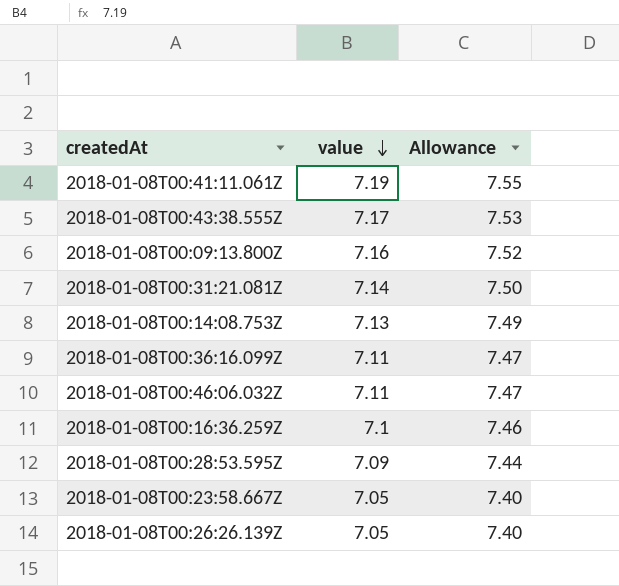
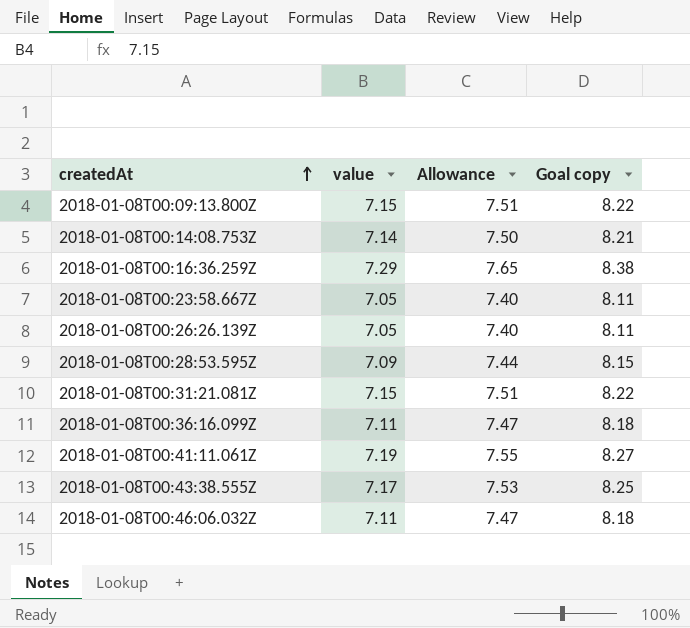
row order: value descending -> createdAt ascending
column Goal copy | formula: none -> [value] * 1.15
2018-01-08T00:09:13.800Z | value: 7.16 -> 7.15
2018-01-08T00:09:13.800Z | Allowance: 7.52 -> 7.51
2018-01-08T00:14:08.753Z | value: 7.13 -> 7.14
2018-01-08T00:14:08.753Z | Allowance: 7.49 -> 7.50
2018-01-08T00:16:36.259Z | value: 7.1 -> 7.29
2018-01-08T00:16:36.259Z | Allowance: 7.46 -> 7.65
2018-01-08T00:31:21.081Z | value: 7.14 -> 7.15
2018-01-08T00:31:21.081Z | Allowance: 7.50 -> 7.51

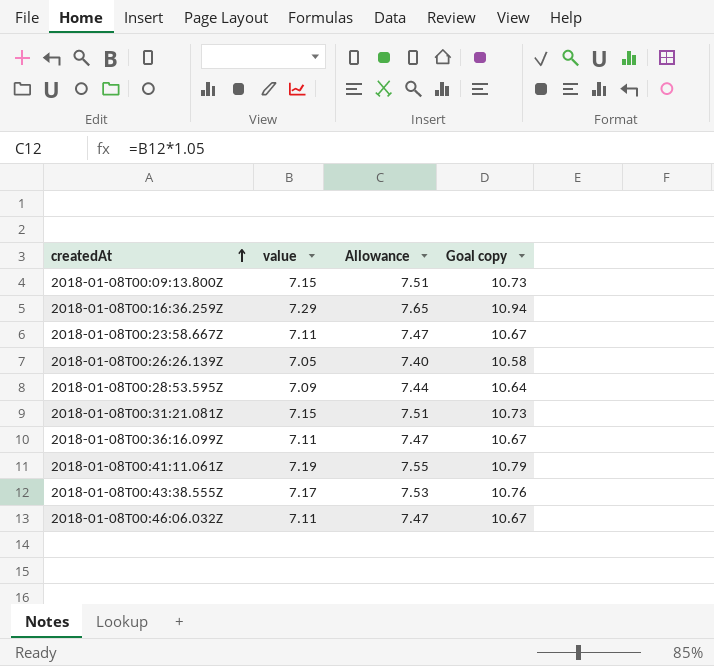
column Goal copy | formula: [value] * 1.15 -> [value] * 1.5
row 2018-01-08T00:14:08.753Z: 7.14 | 7.50 | 8.21 -> none
2018-01-08T00:23:58.667Z | value: 7.05 -> 7.11
2018-01-08T00:23:58.667Z | Allowance: 7.40 -> 7.47

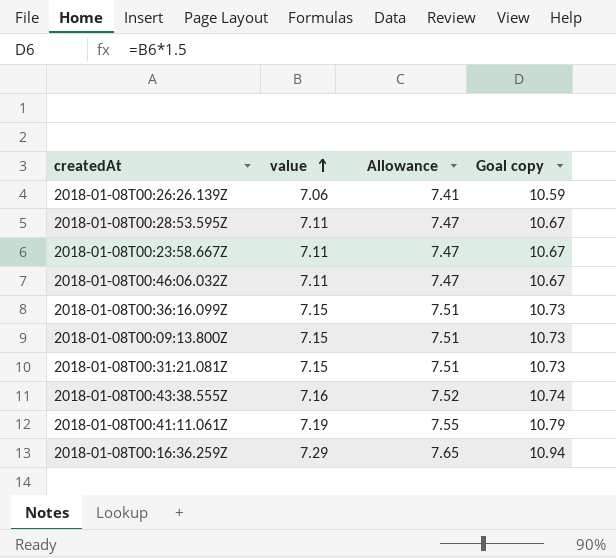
row order: createdAt ascending -> value ascending
2018-01-08T00:26:26.139Z | value: 7.05 -> 7.06
2018-01-08T00:26:26.139Z | Allowance: 7.40 -> 7.41
2018-01-08T00:26:26.139Z | Goal copy: 10.58 -> 10.59
2018-01-08T00:28:53.595Z | value: 7.09 -> 7.11
2018-01-08T00:28:53.595Z | Allowance: 7.44 -> 7.47
2018-01-08T00:28:53.595Z | Goal copy: 10.64 -> 10.67
2018-01-08T00:36:16.099Z | value: 7.11 -> 7.15
2018-01-08T00:36:16.099Z | Allowance: 7.47 -> 7.51
2018-01-08T00:36:16.099Z | Goal copy: 10.67 -> 10.73
2018-01-08T00:43:38.555Z | value: 7.17 -> 7.16
2018-01-08T00:43:38.555Z | Allowance: 7.53 -> 7.52
2018-01-08T00:43:38.555Z | Goal copy: 10.76 -> 10.74

